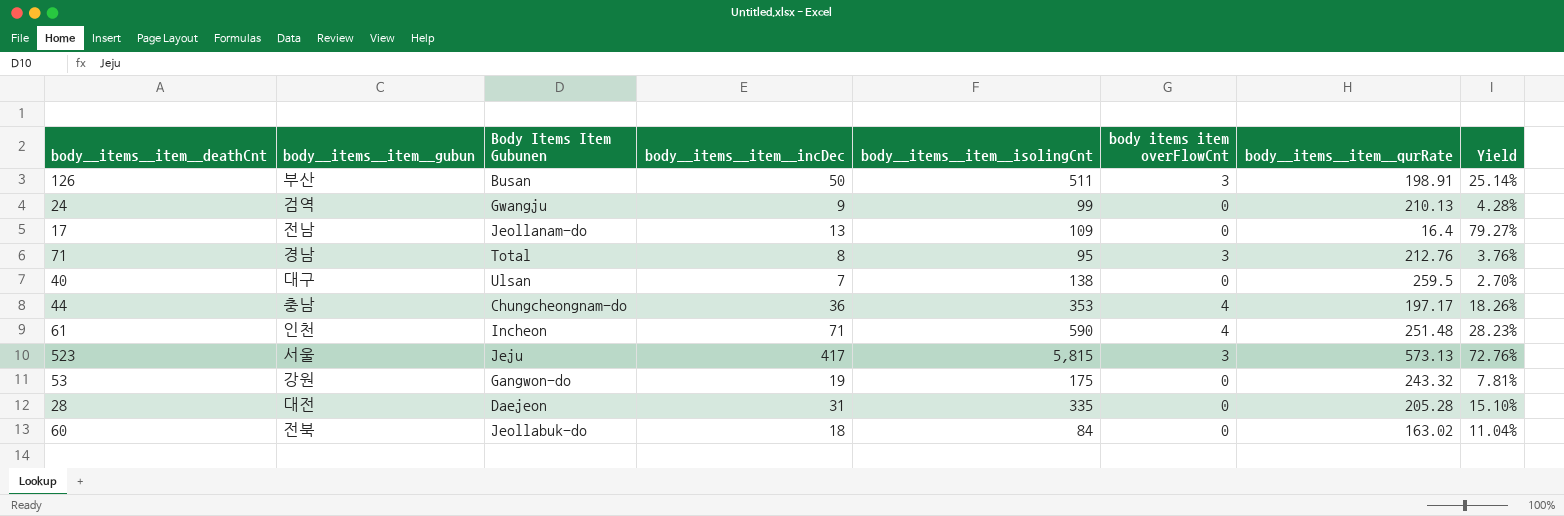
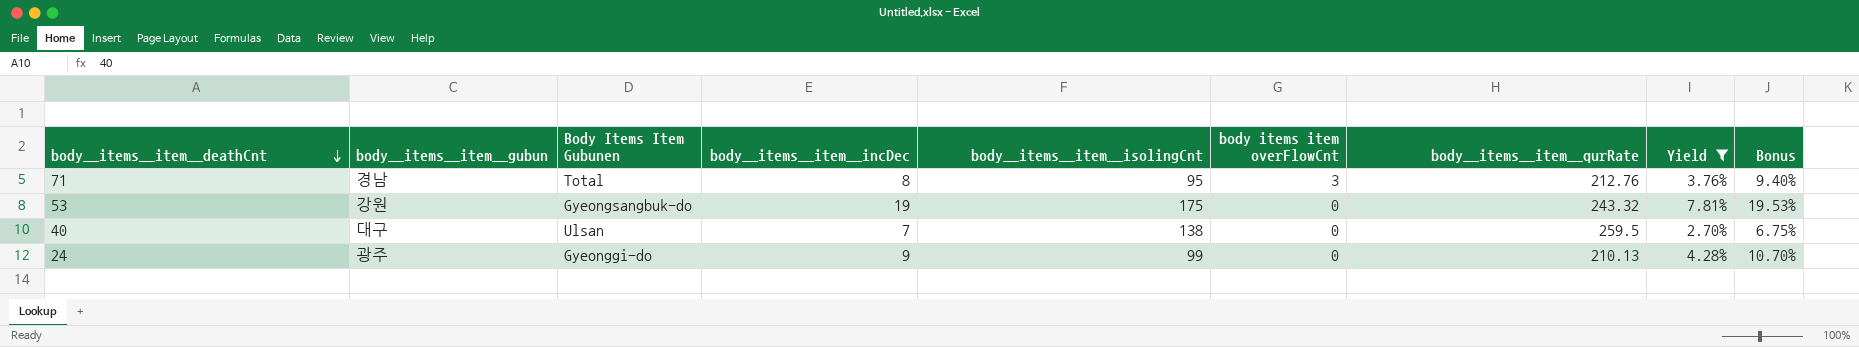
filter: none -> Yield <= 7.81%
row order: none -> body__items__item__deathCnt descending
column Bonus | formula: none -> [Yield] * 2.5
53 | Body Items Item Gubunen: Gangwon-do -> Gyeongsangbuk-do
24 | body__items__item__gubun: 검역 -> 광주
24 | Body Items Item Gubunen: Gwangju -> Gyeonggi-do

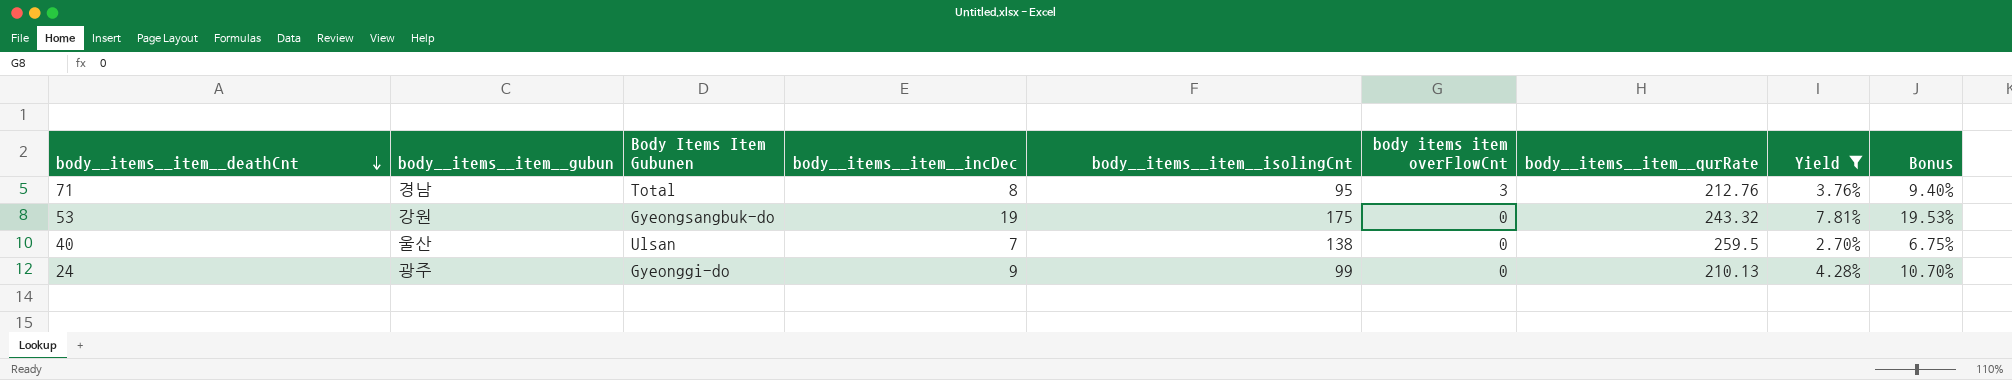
40 | body__items__item__gubun: 대구 -> 울산

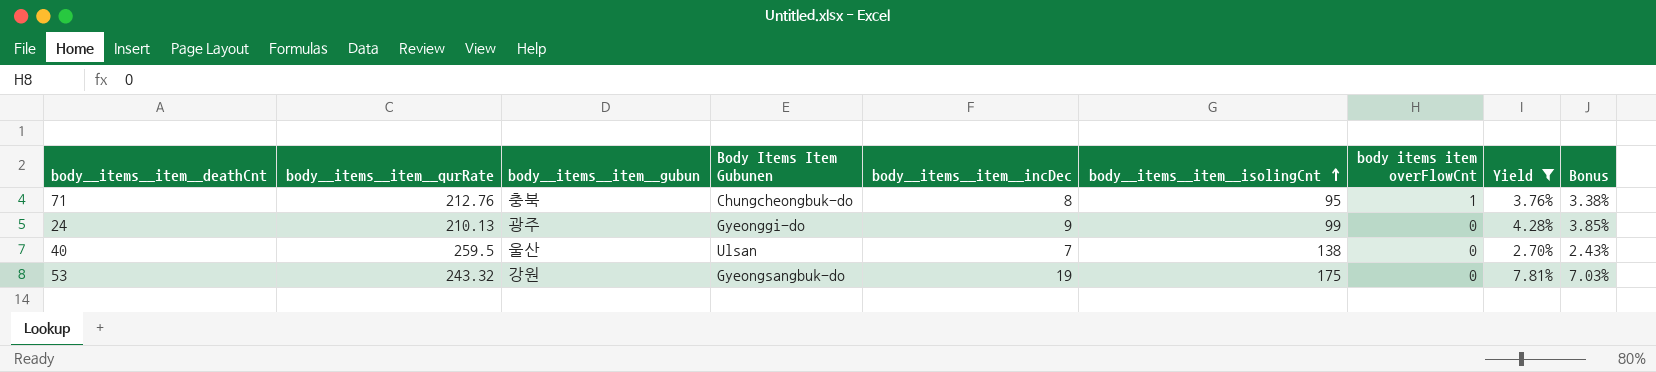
row order: body__items__item__deathCnt descending -> body__items__item__isolingCnt ascending
column body__items__item__qurRate | position: 7 -> 2
column Bonus | formula: [Yield] * 2.5 -> [Yield] * 0.9
71 | body__items__item__gubun: 경남 -> 충북
71 | Body Items Item Gubunen: Total -> Chungcheongbuk-do
71 | body items item overFlowCnt: 3 -> 1

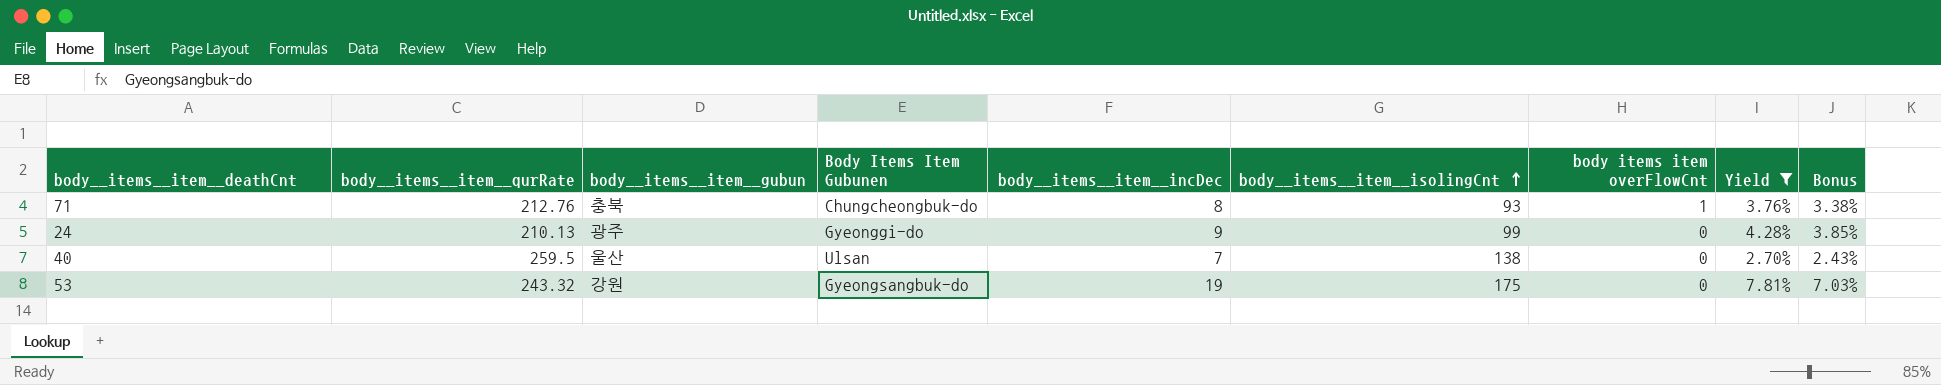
71 | body__items__item__isolingCnt: 95 -> 93

